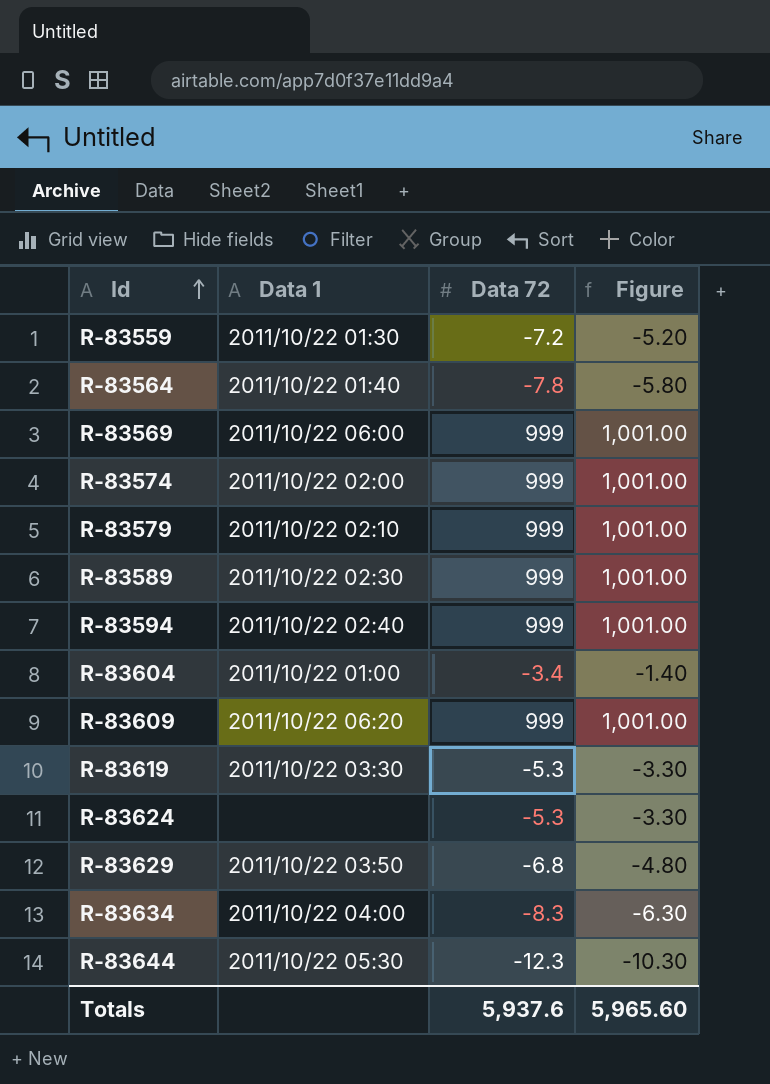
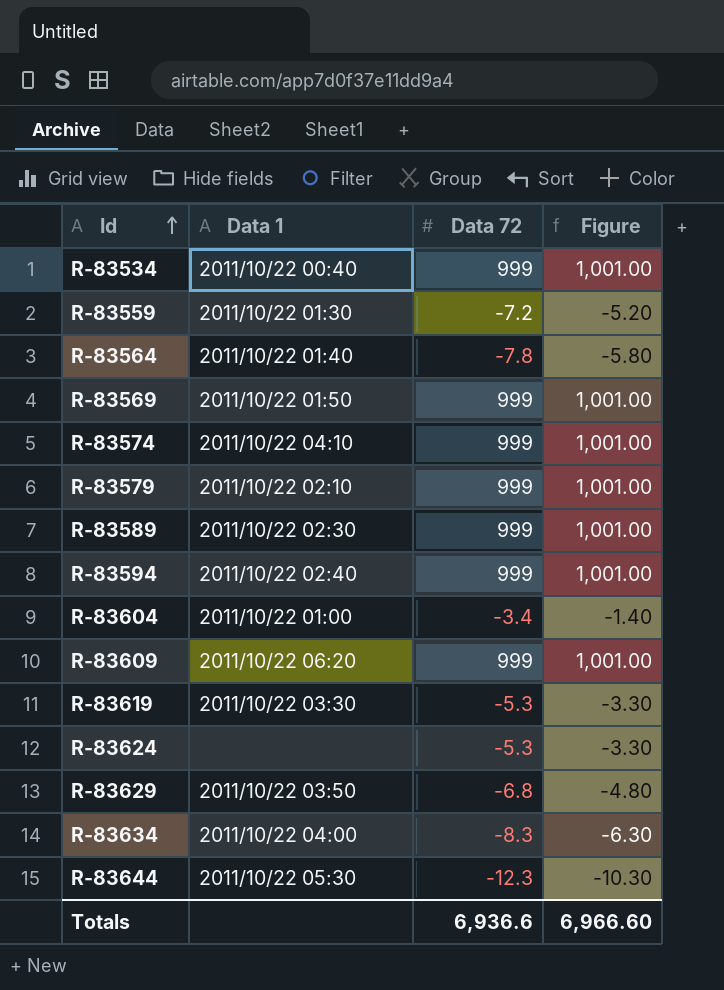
row R-83534: none -> 2011/10/22 00:40 | 999 | 1,001.00
R-83569 | Data 1: 2011/10/22 06:00 -> 2011/10/22 01:50
R-83574 | Data 1: 2011/10/22 02:00 -> 2011/10/22 04:10
Totals | Data 72: 5,937.6 -> 6,936.6
Totals | Figure: 5,965.60 -> 6,966.60

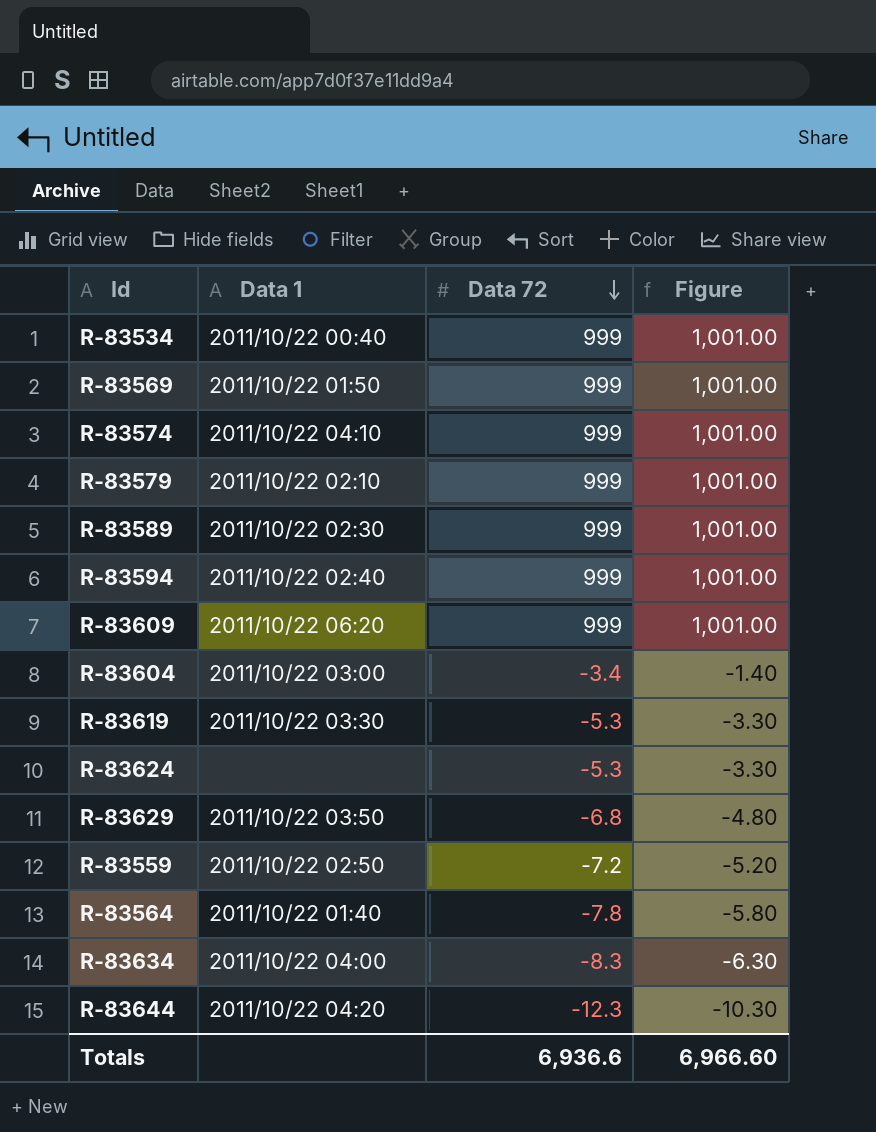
row order: Id ascending -> Data 72 descending
R-83604 | Data 1: 2011/10/22 01:00 -> 2011/10/22 03:00
R-83559 | Data 1: 2011/10/22 01:30 -> 2011/10/22 02:50
R-83644 | Data 1: 2011/10/22 05:30 -> 2011/10/22 04:20

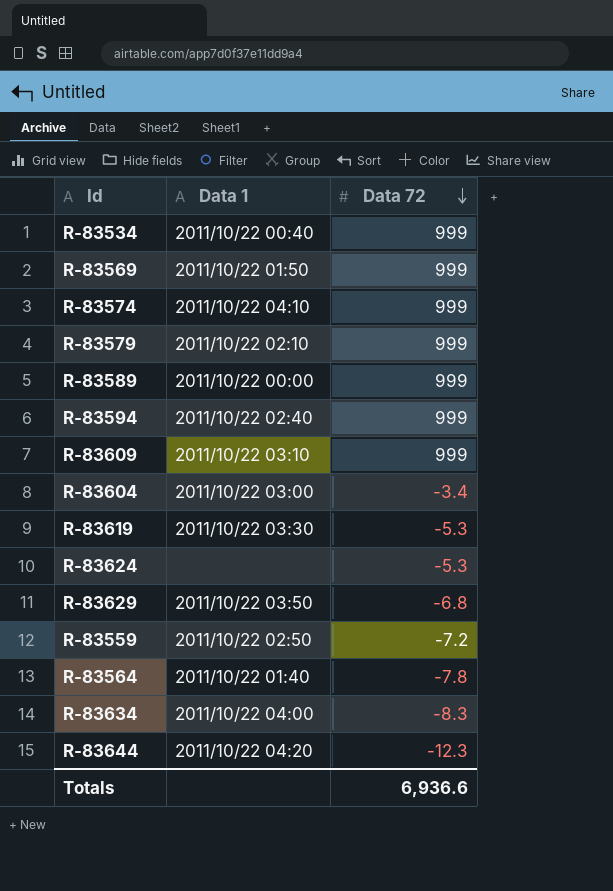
column Figure | formula: [Data 72] + 2 -> none
R-83589 | Data 1: 2011/10/22 02:30 -> 2011/10/22 00:00
R-83609 | Data 1: 2011/10/22 06:20 -> 2011/10/22 03:10

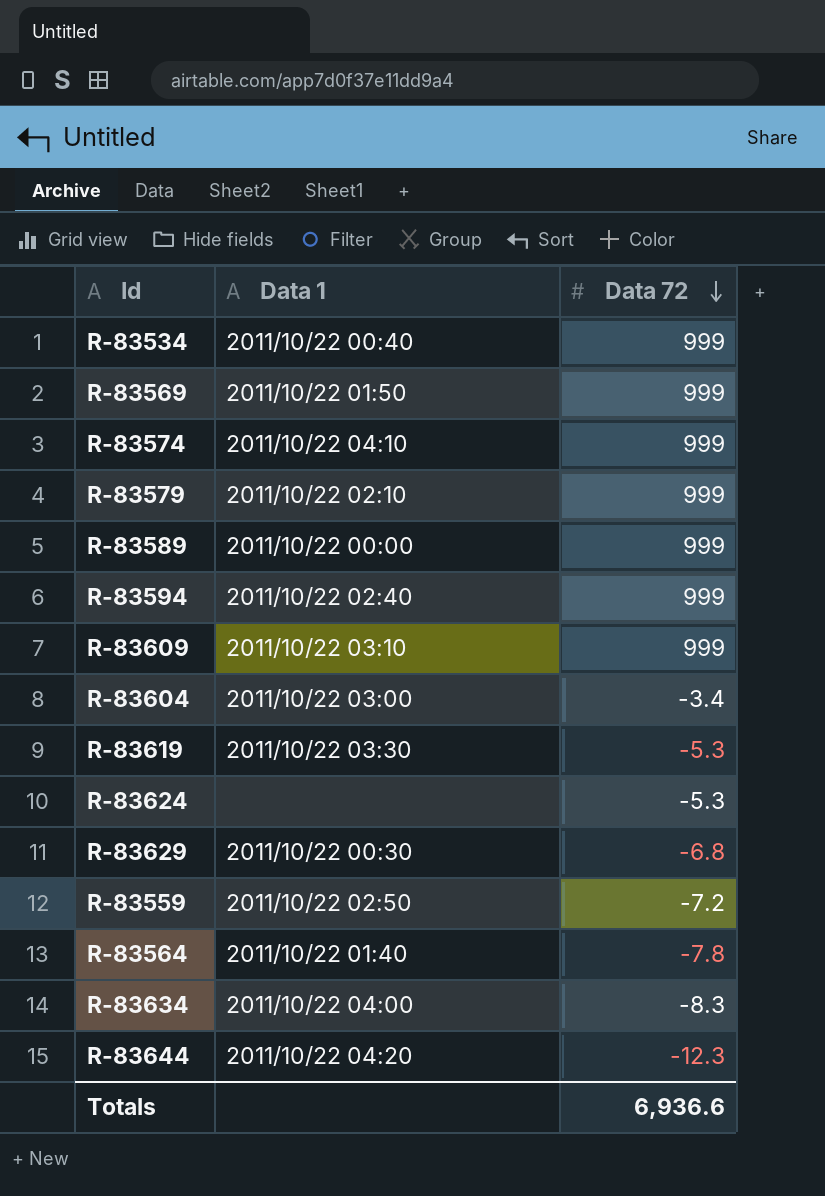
R-83629 | Data 1: 2011/10/22 03:50 -> 2011/10/22 00:30

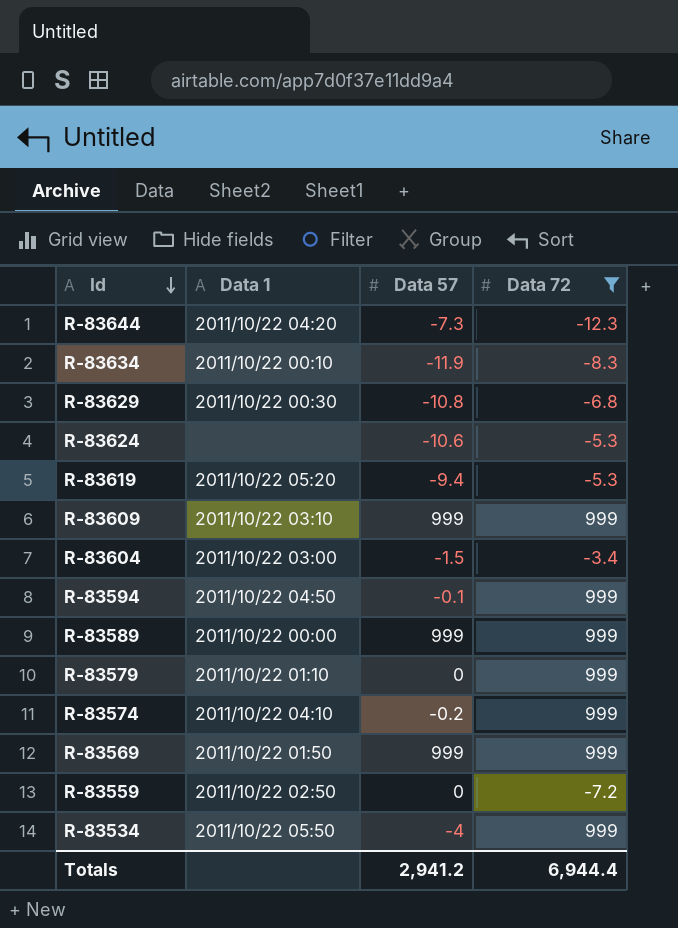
filter: none -> Data 72 != -7.8
row order: Data 72 descending -> Id descending
column Data 57 | position: none -> 3
R-83634 | Data 1: 2011/10/22 04:00 -> 2011/10/22 00:10
R-83619 | Data 1: 2011/10/22 03:30 -> 2011/10/22 05:20
R-83594 | Data 1: 2011/10/22 02:40 -> 2011/10/22 04:50
R-83579 | Data 1: 2011/10/22 02:10 -> 2011/10/22 01:10
R-83534 | Data 1: 2011/10/22 00:40 -> 2011/10/22 05:50
Totals | Data 72: 6,936.6 -> 6,944.4

